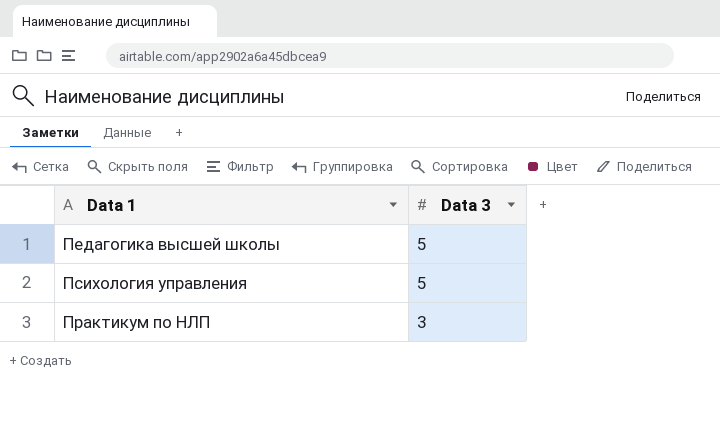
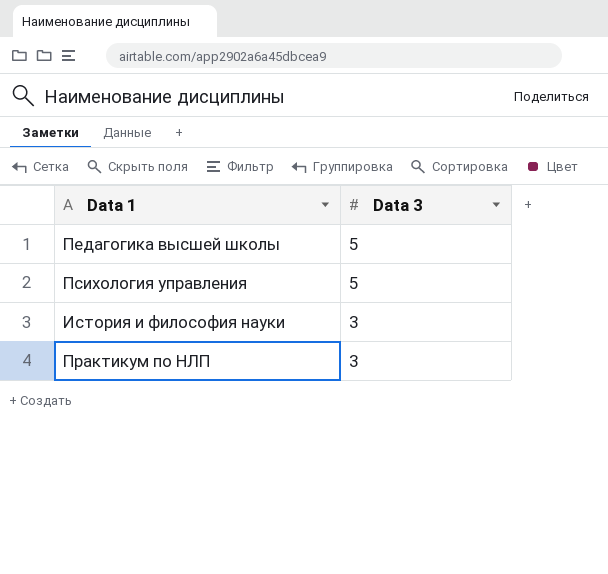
row История и философия науки: none -> 3

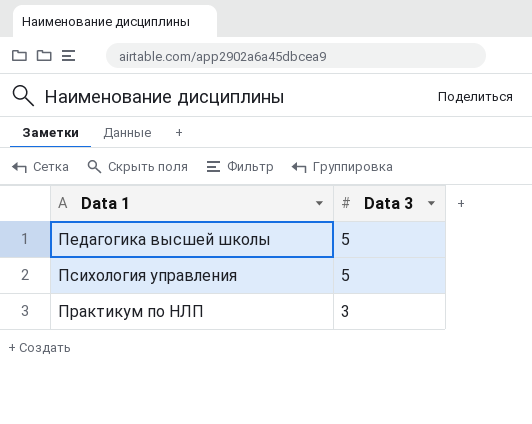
row История и философия науки: 3 -> none

